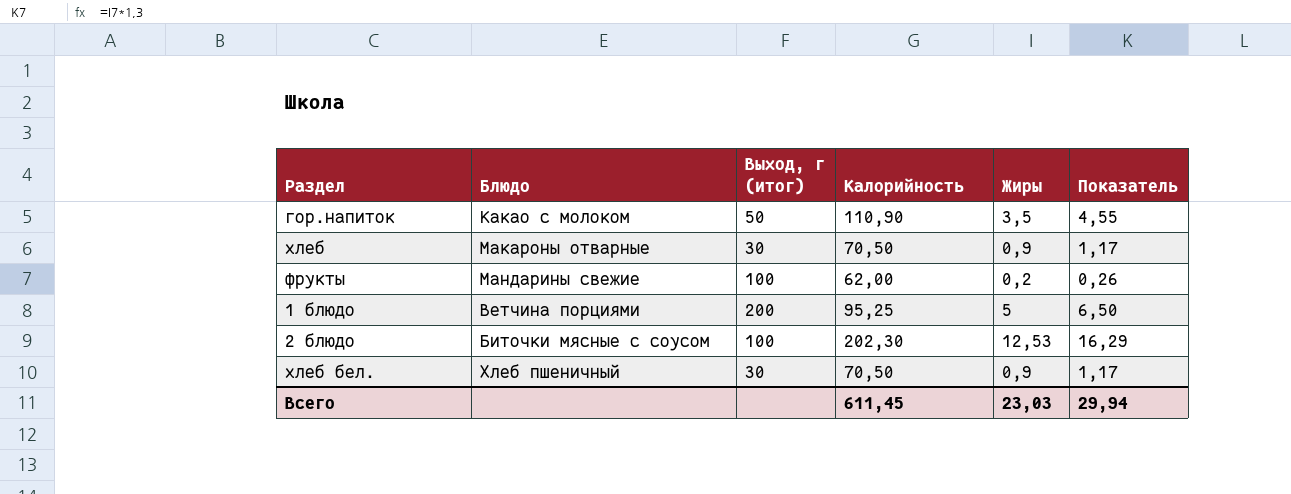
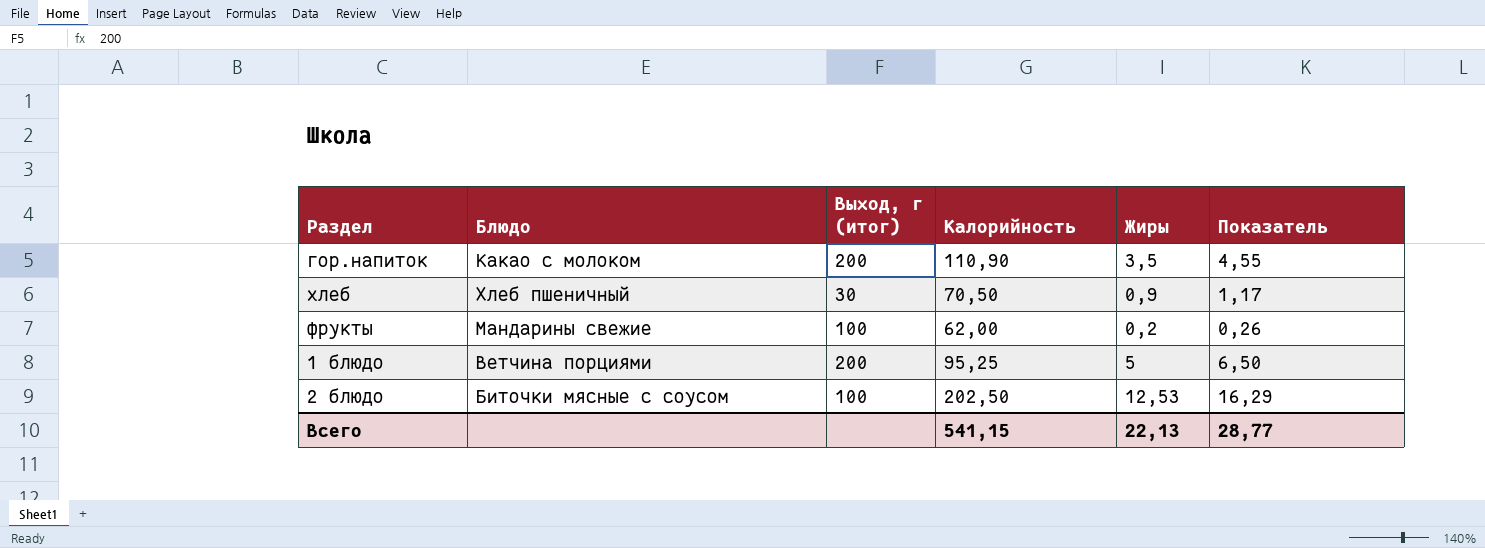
row хлеб бел.: Хлеб пшеничный | 30 | 70,50 | 0,9 | 1,17 -> none
гор.напиток | Выход, г (итог): 50 -> 200
хлеб | Блюдо: Макароны отварные -> Хлеб пшеничный
2 блюдо | Калорийность: 202,30 -> 202,50
Всего | Калорийность: 611,45 -> 541,15
Всего | Жиры: 23,03 -> 22,13
Всего | Показатель: 29,94 -> 28,77

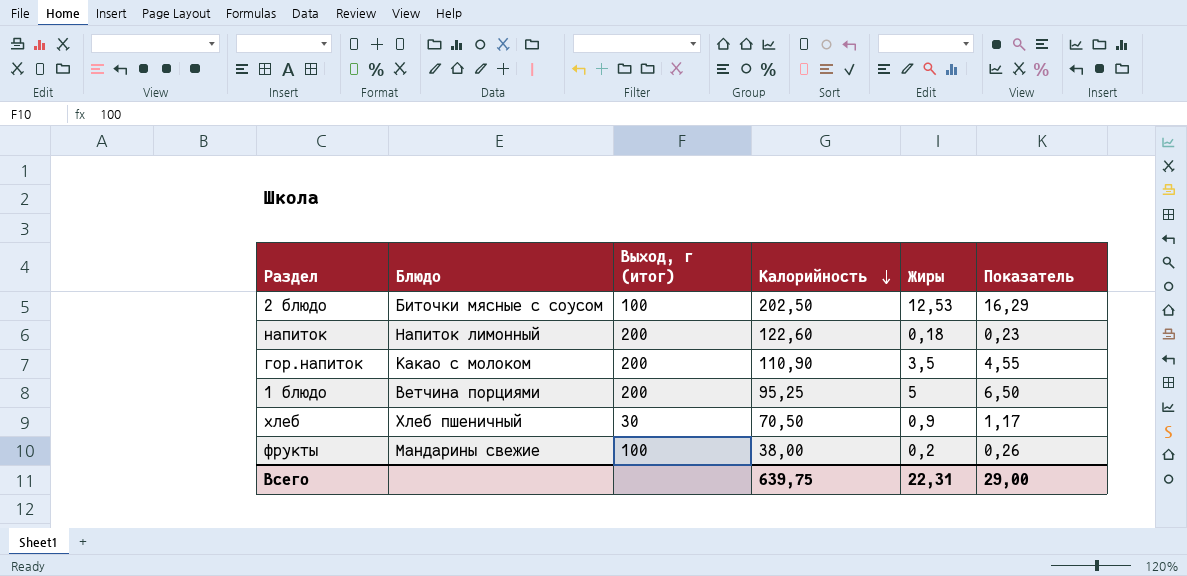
row order: none -> Калорийность descending
row напиток: none -> Напиток лимонный | 200 | 122,60 | 0,18 | 0,23
фрукты | Калорийность: 62,00 -> 38,00
Всего | Калорийность: 541,15 -> 639,75
Всего | Жиры: 22,13 -> 22,31
Всего | Показатель: 28,77 -> 29,00

